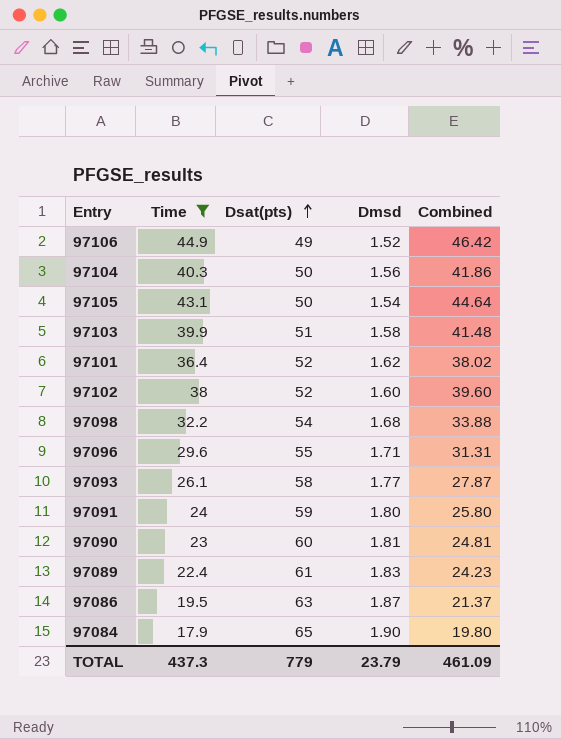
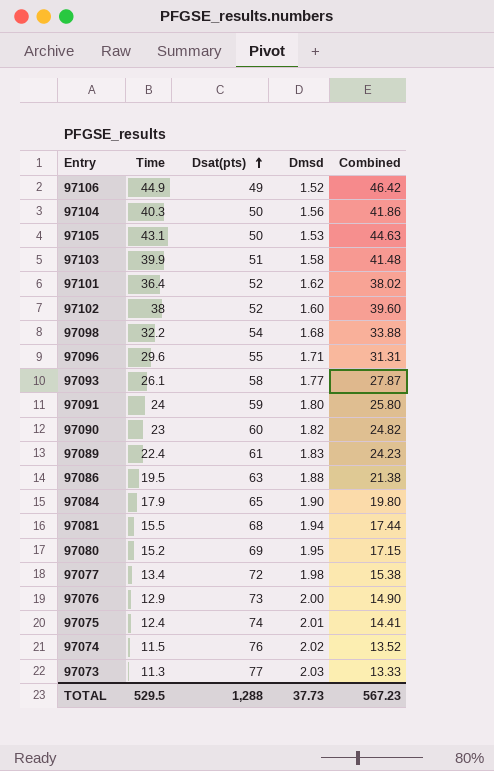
filter: Time >= 17.9 -> none
97105 | Dmsd: 1.54 -> 1.53
97105 | Combined: 44.64 -> 44.63
97090 | Dmsd: 1.81 -> 1.82
97090 | Combined: 24.81 -> 24.82
97086 | Dmsd: 1.87 -> 1.88
97086 | Combined: 21.37 -> 21.38
TOTAL | Time: 437.3 -> 529.5
TOTAL | Dsat(pts): 779 -> 1,288
TOTAL | Dmsd: 23.79 -> 37.73
TOTAL | Combined: 461.09 -> 567.23

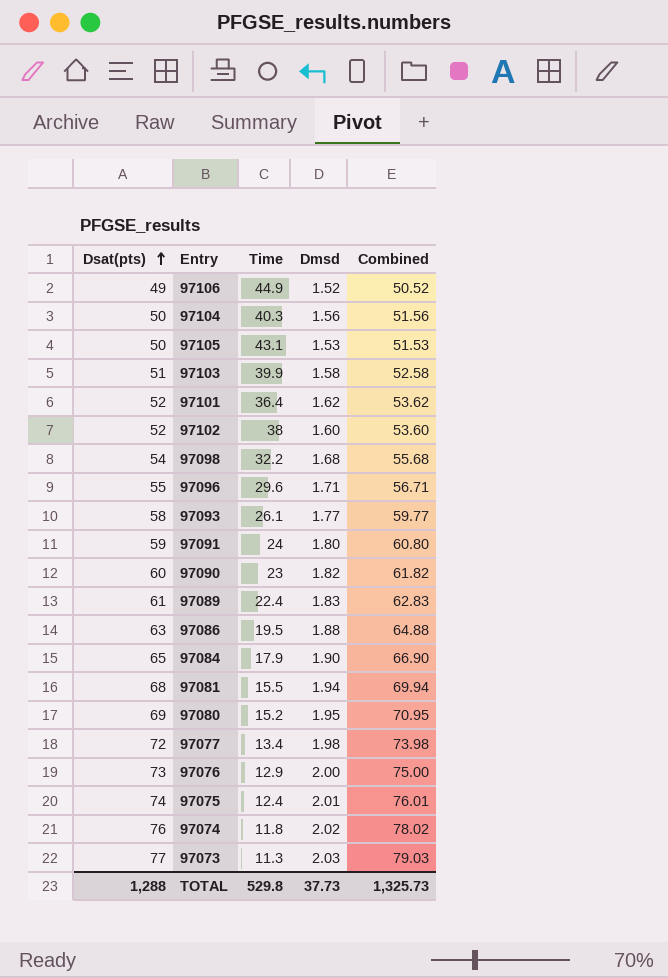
column Dsat(pts) | position: 3 -> 1
column Combined | formula: [Time] + [Dmsd] -> [Dsat(pts)] + [Dmsd]
97074 | Time: 11.5 -> 11.8
TOTAL | Time: 529.5 -> 529.8
TOTAL | Combined: 567.23 -> 1,325.73

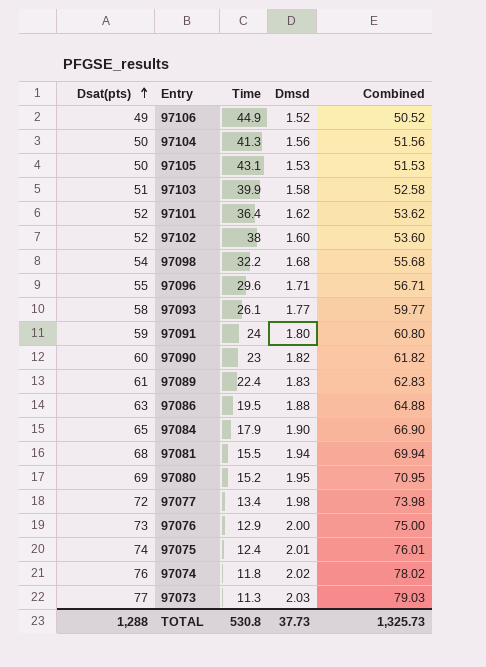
97104 | Time: 40.3 -> 41.3
TOTAL | Time: 529.8 -> 530.8

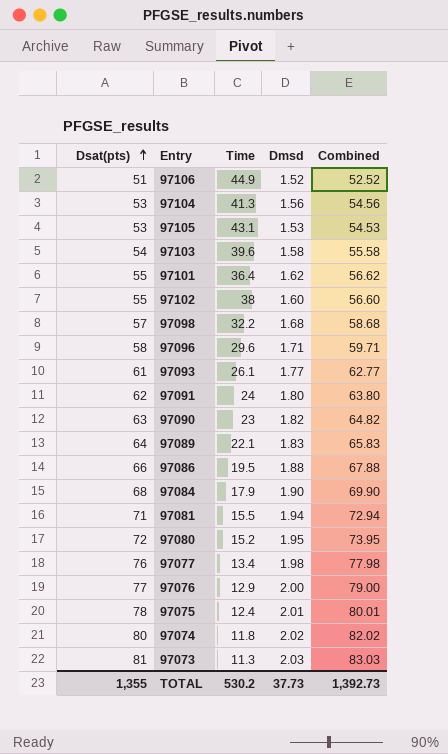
97106 | Dsat(pts): 49 -> 51
97106 | Combined: 50.52 -> 52.52
97104 | Dsat(pts): 50 -> 53
97104 | Combined: 51.56 -> 54.56
97105 | Dsat(pts): 50 -> 53
97105 | Combined: 51.53 -> 54.53
97103 | Dsat(pts): 51 -> 54
97103 | Time: 39.9 -> 39.6
97103 | Combined: 52.58 -> 55.58
97101 | Dsat(pts): 52 -> 55
97101 | Combined: 53.62 -> 56.62
97102 | Dsat(pts): 52 -> 55
97102 | Combined: 53.60 -> 56.60
97098 | Dsat(pts): 54 -> 57
97098 | Combined: 55.68 -> 58.68
97096 | Dsat(pts): 55 -> 58
97096 | Combined: 56.71 -> 59.71
97093 | Dsat(pts): 58 -> 61
97093 | Combined: 59.77 -> 62.77
97091 | Dsat(pts): 59 -> 62
97091 | Combined: 60.80 -> 63.80
97090 | Dsat(pts): 60 -> 63
97090 | Combined: 61.82 -> 64.82
97089 | Dsat(pts): 61 -> 64
97089 | Time: 22.4 -> 22.1
97089 | Combined: 62.83 -> 65.83
97086 | Dsat(pts): 63 -> 66
97086 | Combined: 64.88 -> 67.88
97084 | Dsat(pts): 65 -> 68
97084 | Combined: 66.90 -> 69.90
97081 | Dsat(pts): 68 -> 71
97081 | Combined: 69.94 -> 72.94
97080 | Dsat(pts): 69 -> 72
97080 | Combined: 70.95 -> 73.95
97077 | Dsat(pts): 72 -> 76
97077 | Combined: 73.98 -> 77.98
97076 | Dsat(pts): 73 -> 77
97076 | Combined: 75.00 -> 79.00
97075 | Dsat(pts): 74 -> 78
97075 | Combined: 76.01 -> 80.01
97074 | Dsat(pts): 76 -> 80
97074 | Combined: 78.02 -> 82.02
97073 | Dsat(pts): 77 -> 81
97073 | Combined: 79.03 -> 83.03
TOTAL | Dsat(pts): 1,288 -> 1,355
TOTAL | Time: 530.8 -> 530.2
TOTAL | Combined: 1,325.73 -> 1,392.73

